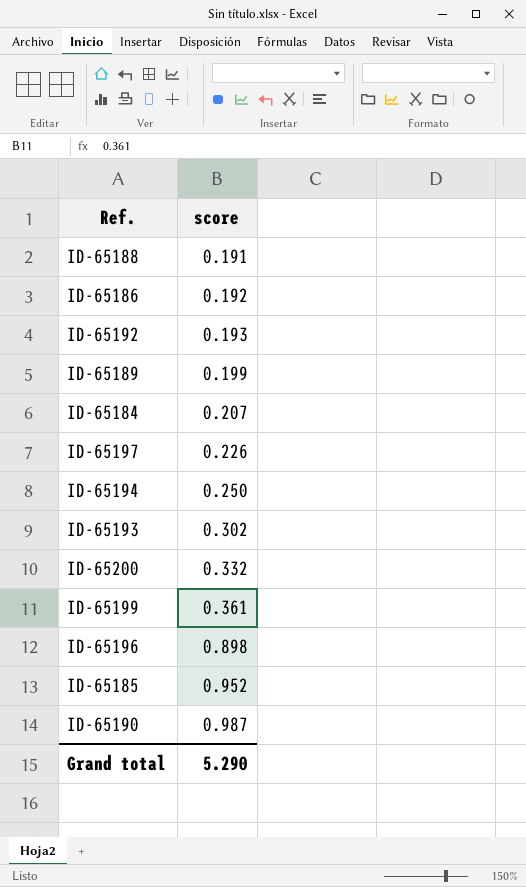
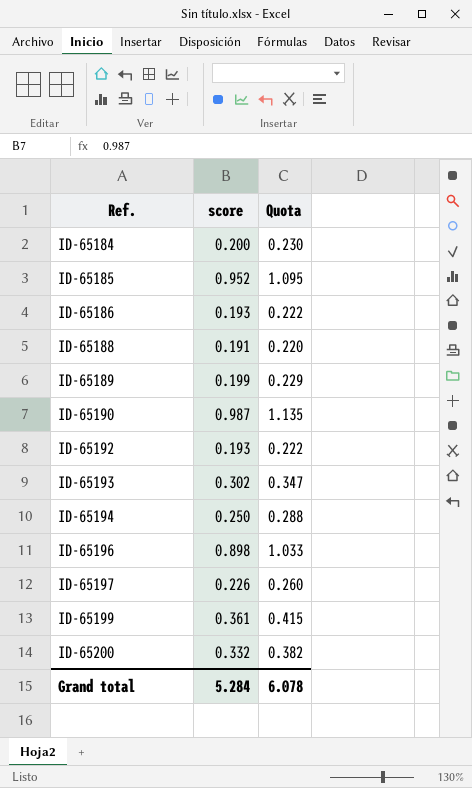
row order: score ascending -> Ref. ascending
column Quota | formula: none -> [score] * 1.15
ID-65184 | score: 0.207 -> 0.200
ID-65186 | score: 0.192 -> 0.193
Grand total | score: 5.290 -> 5.284

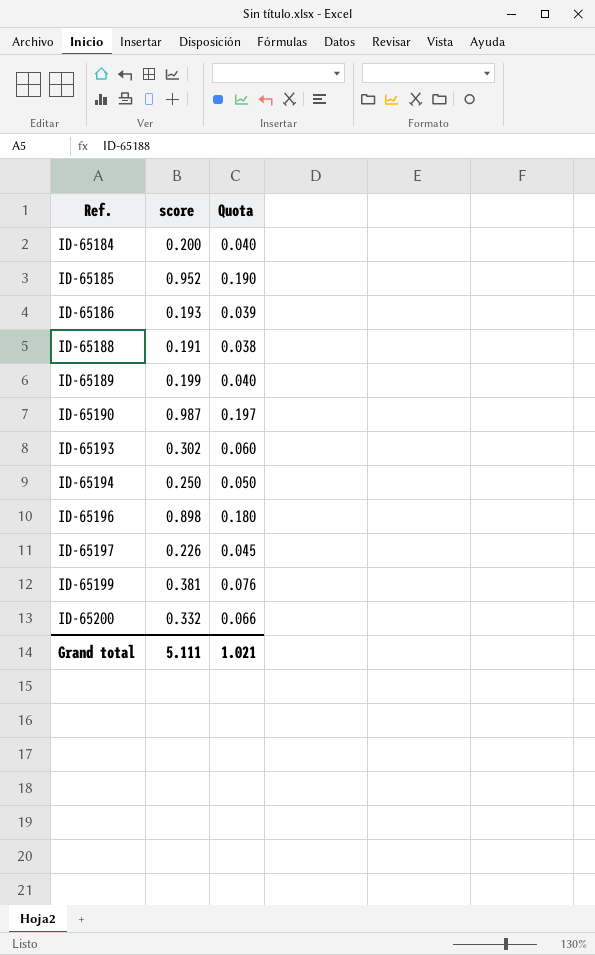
column Quota | formula: [score] * 1.15 -> [score] * 0.2
row ID-65192: 0.193 | 0.222 -> none
ID-65199 | score: 0.361 -> 0.381
Grand total | score: 5.284 -> 5.111
Grand total | Quota: 6.078 -> 1.021

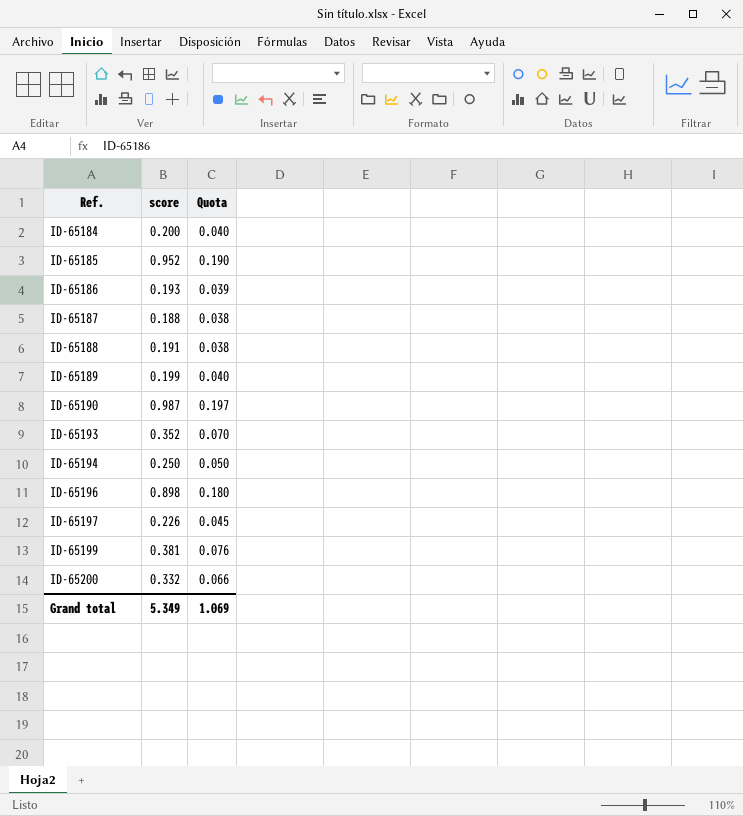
row ID-65187: none -> 0.188 | 0.038
ID-65193 | score: 0.302 -> 0.352
ID-65193 | Quota: 0.060 -> 0.070
Grand total | score: 5.111 -> 5.349
Grand total | Quota: 1.021 -> 1.069

